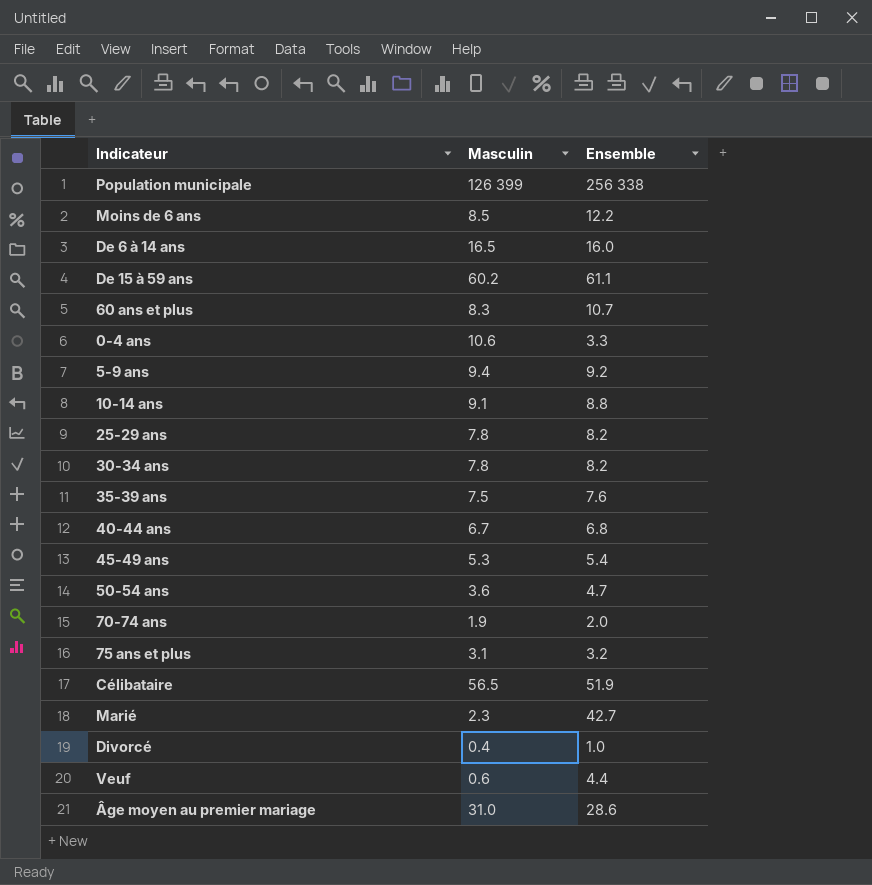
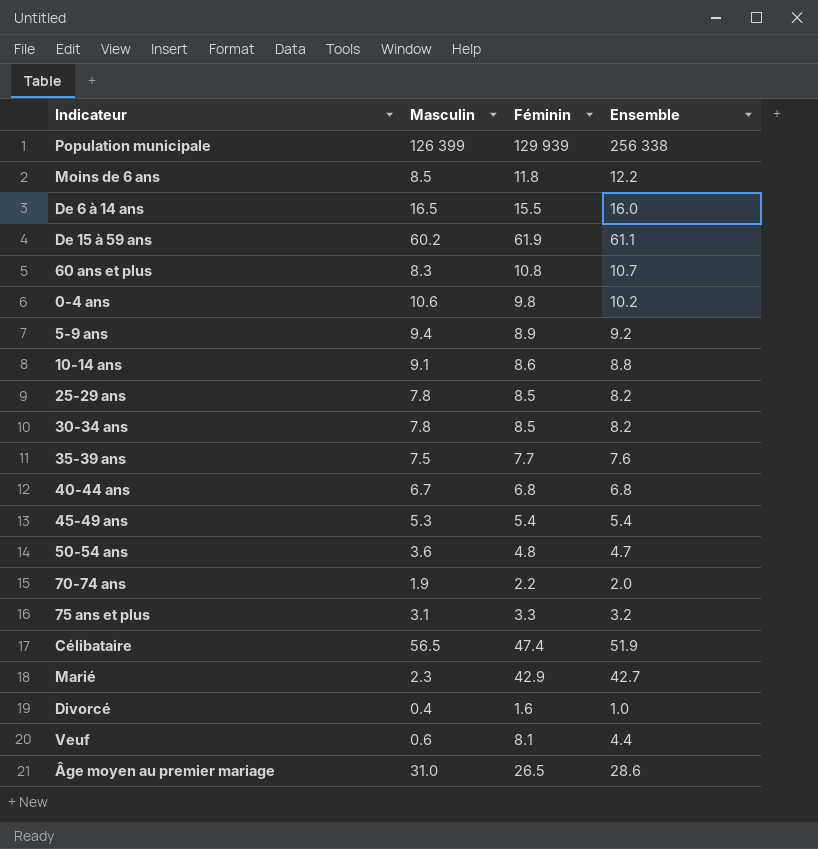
column Féminin | position: none -> 3
0-4 ans | Ensemble: 3.3 -> 10.2

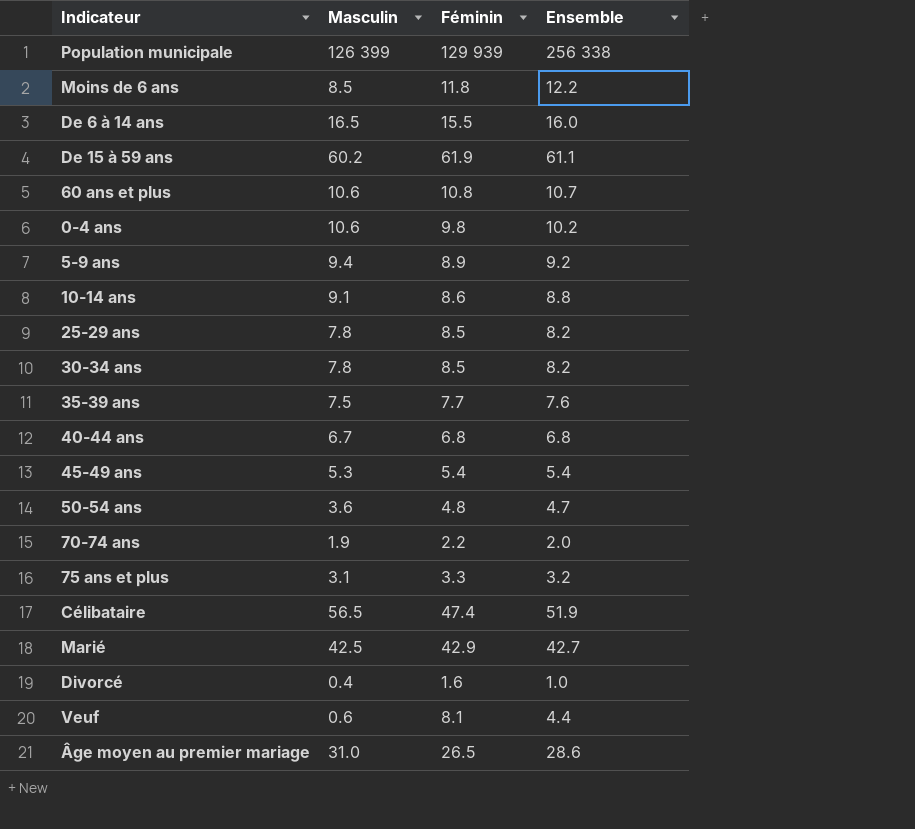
60 ans et plus | Masculin: 8.3 -> 10.6
Marié | Masculin: 2.3 -> 42.5

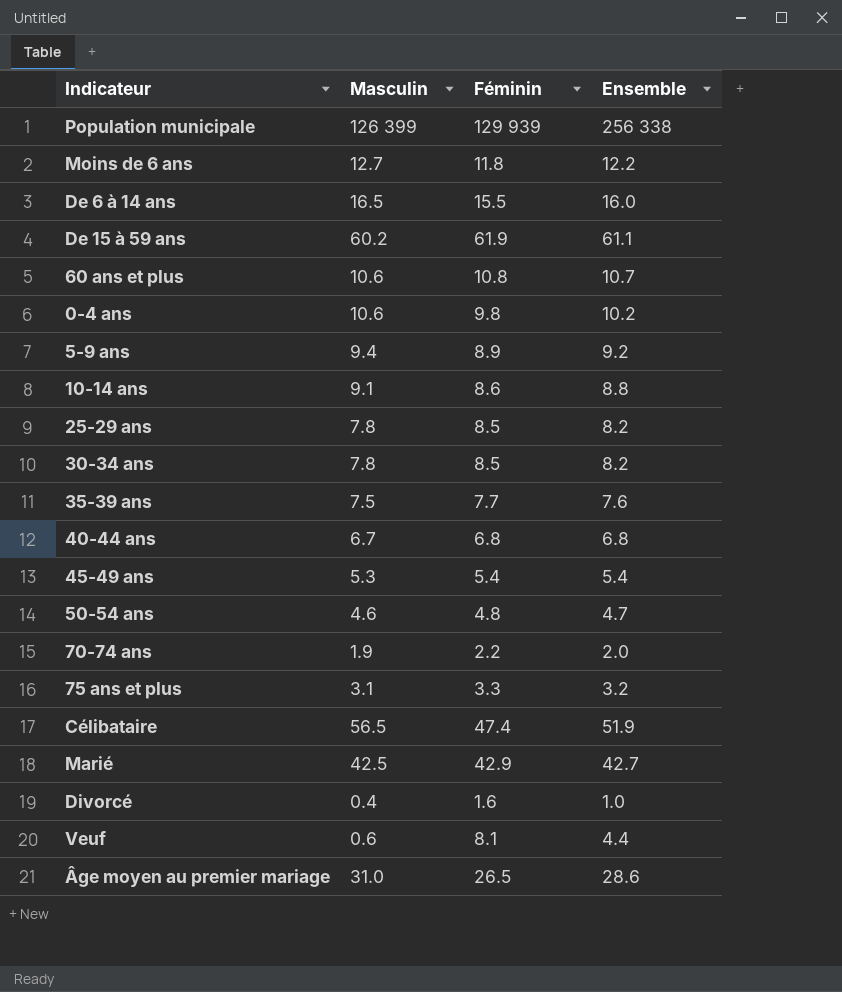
Moins de 6 ans | Masculin: 8.5 -> 12.7
50-54 ans | Masculin: 3.6 -> 4.6

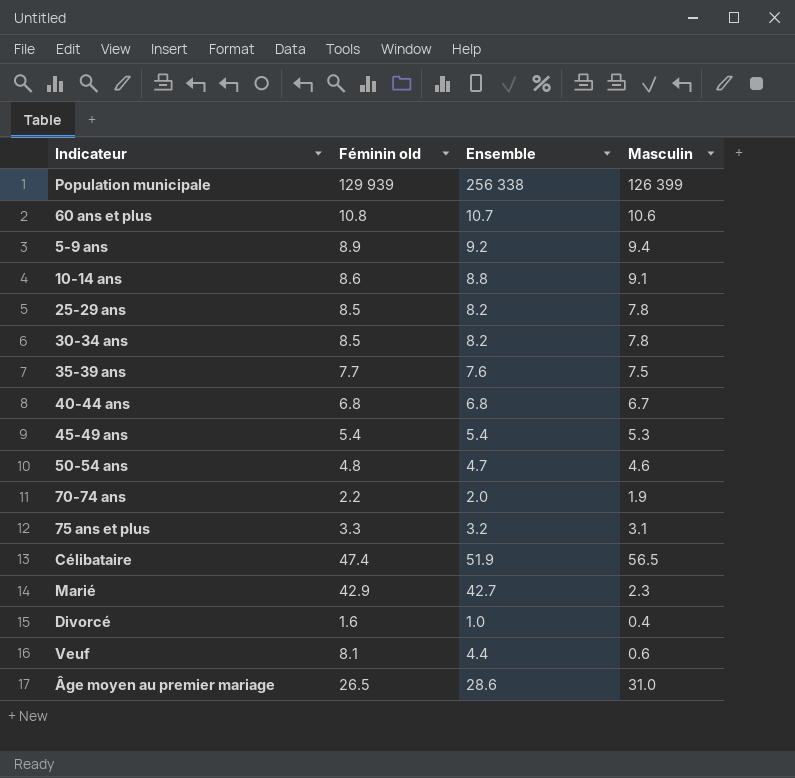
column name: Féminin -> Féminin old
column Masculin | position: 2 -> 4
row Moins de 6 ans: 12.7 | 11.8 | 12.2 -> none
row De 6 à 14 ans: 16.5 | 15.5 | 16.0 -> none
row De 15 à 59 ans: 60.2 | 61.9 | 61.1 -> none
row 0-4 ans: 10.6 | 9.8 | 10.2 -> none
Marié | Masculin: 42.5 -> 2.3

